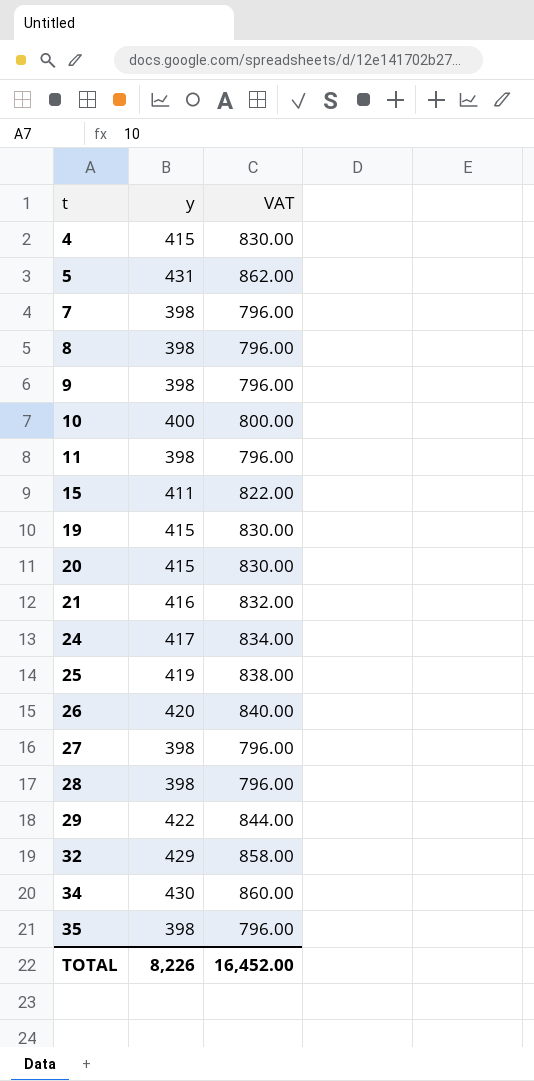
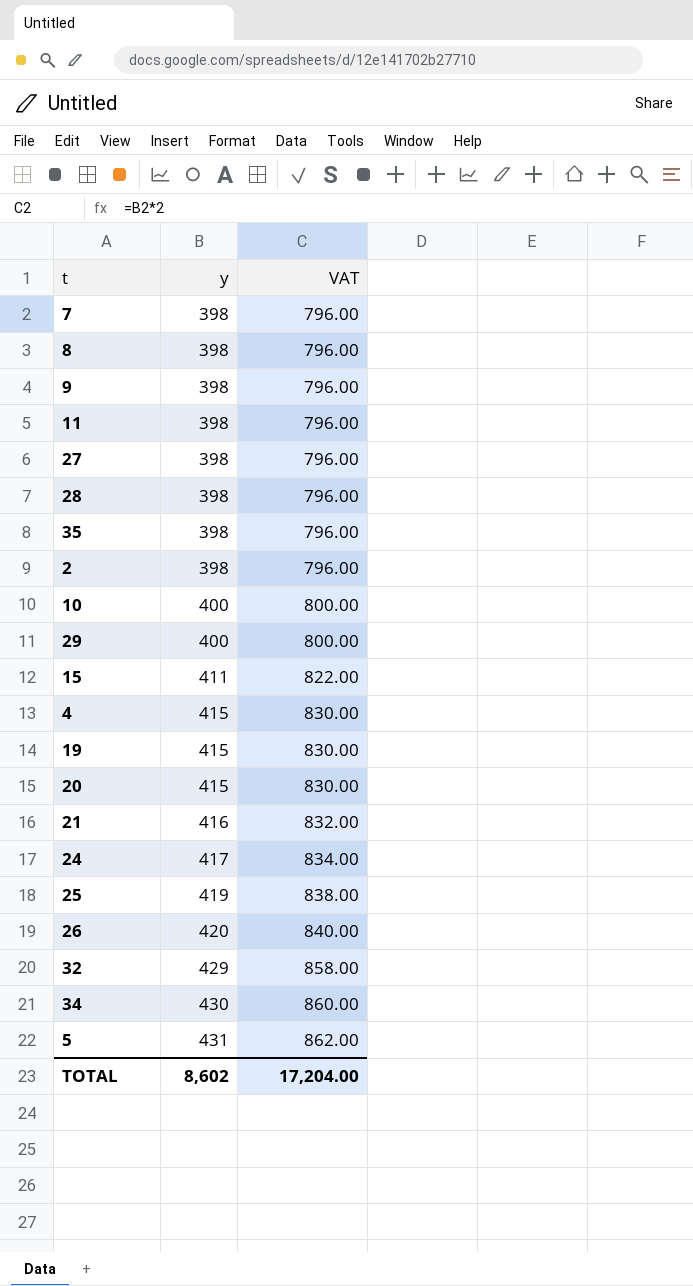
row order: t ascending -> y ascending
row 2: none -> 398 | 796.00
29 | y: 422 -> 400
29 | VAT: 844.00 -> 800.00
TOTAL | y: 8,226 -> 8,602
TOTAL | VAT: 16,452.00 -> 17,204.00

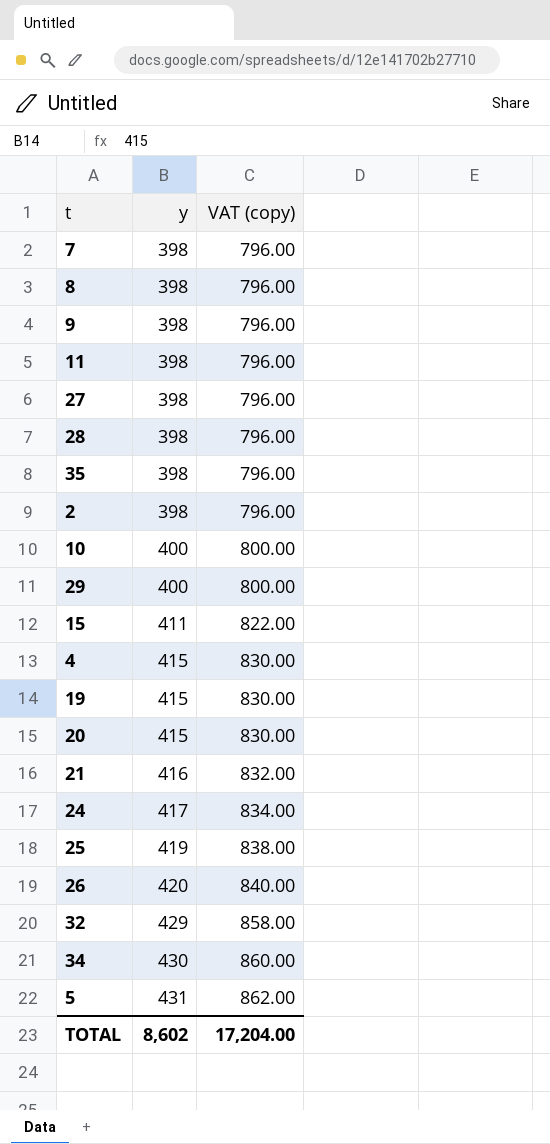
column name: VAT -> VAT (copy)

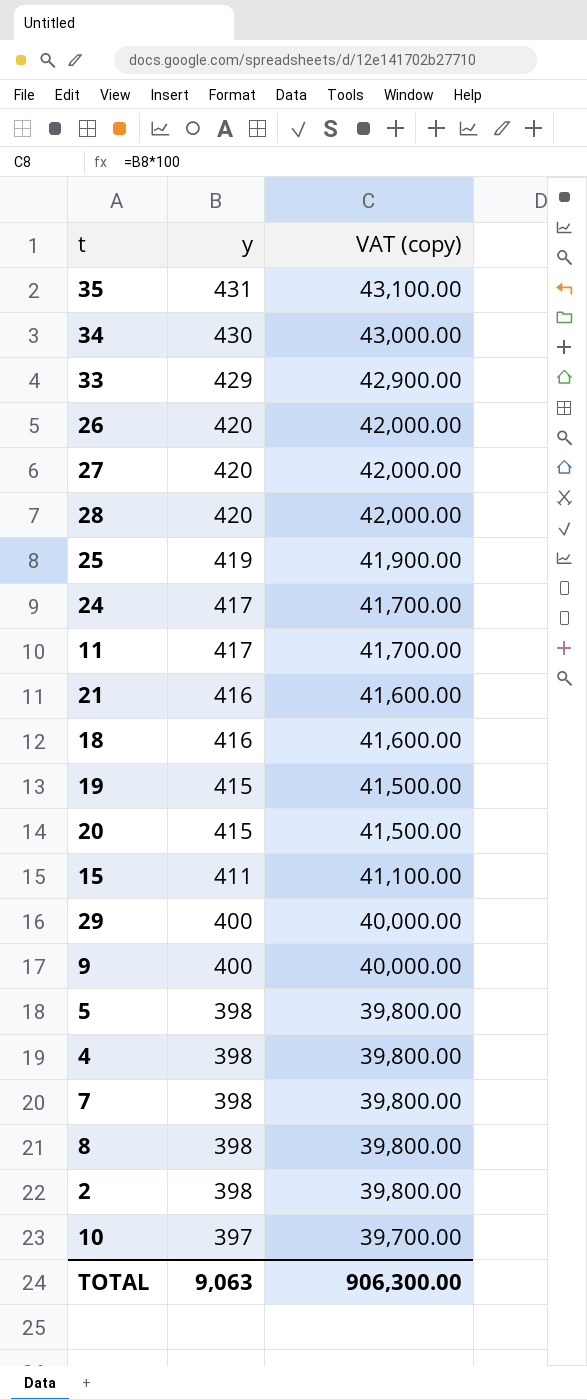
row order: y ascending -> y descending
column VAT (copy) | formula: [y] * 2 -> [y] * 100
row 32: 429 | 858.00 -> none
35 | y: 398 -> 431
row 33: none -> 429 | 42,900.00
27 | y: 398 -> 420
28 | y: 398 -> 420
11 | y: 398 -> 417
row 18: none -> 416 | 41,600.00
9 | y: 398 -> 400
5 | y: 431 -> 398
4 | y: 415 -> 398
10 | y: 400 -> 397
TOTAL | y: 8,602 -> 9,063
TOTAL | VAT (copy): 17,204.00 -> 906,300.00

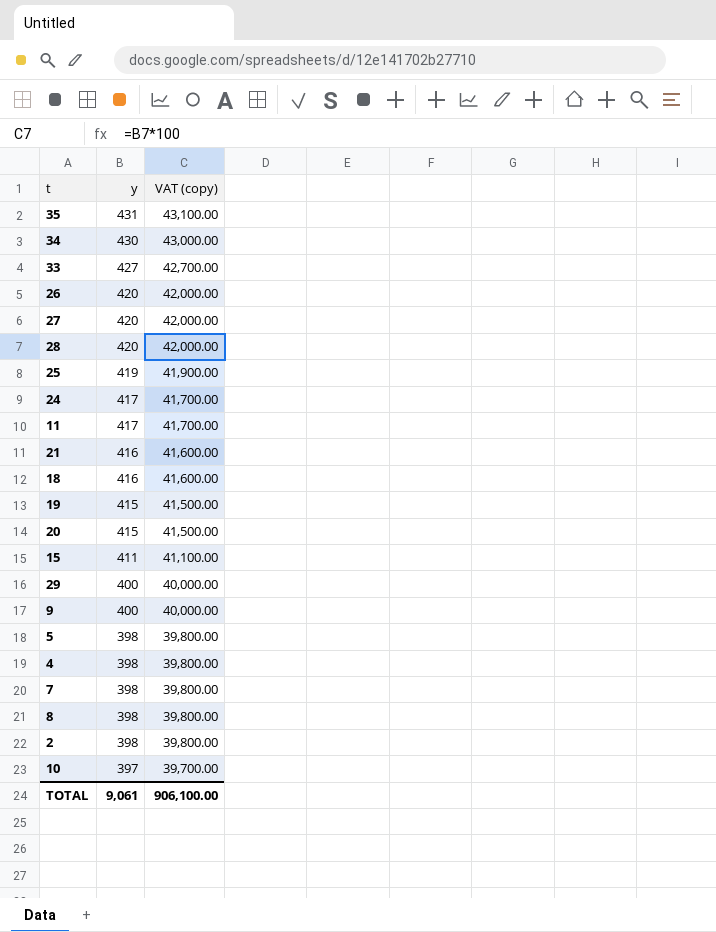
33 | y: 429 -> 427
33 | VAT (copy): 42,900.00 -> 42,700.00
TOTAL | y: 9,063 -> 9,061
TOTAL | VAT (copy): 906,300.00 -> 906,100.00

